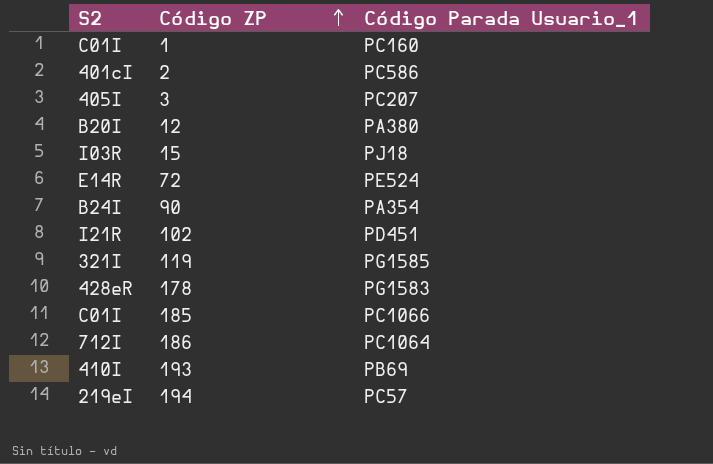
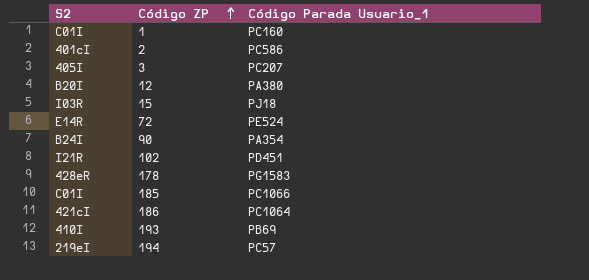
row 119: 321I | PG1585 -> none
186 | S2: 712I -> 421cI

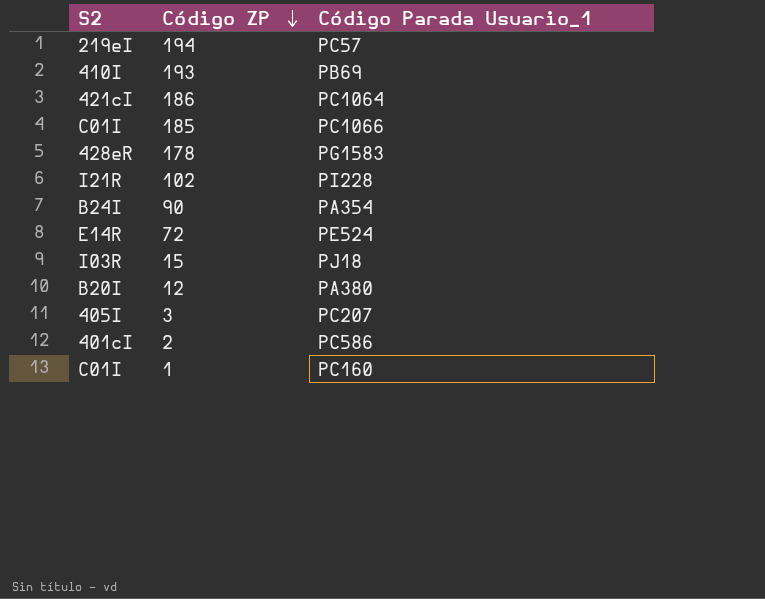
row order: Código ZP ascending -> Código ZP descending
102 | Código Parada Usuario_1: PD451 -> PI228

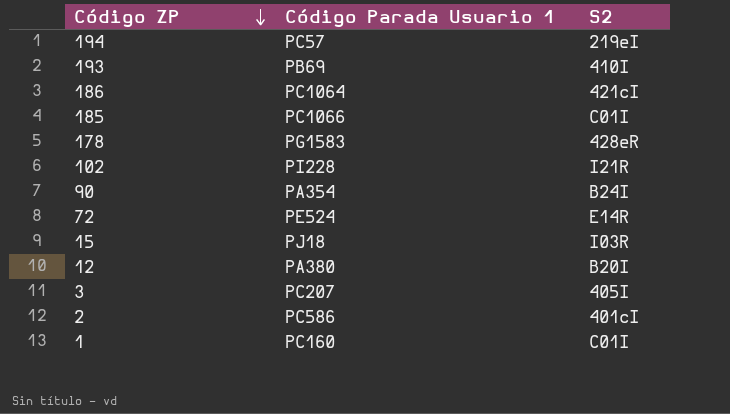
column name: Código Parada Usuario_1 -> Código Parada Usuario 1
column S2 | position: 1 -> 3

